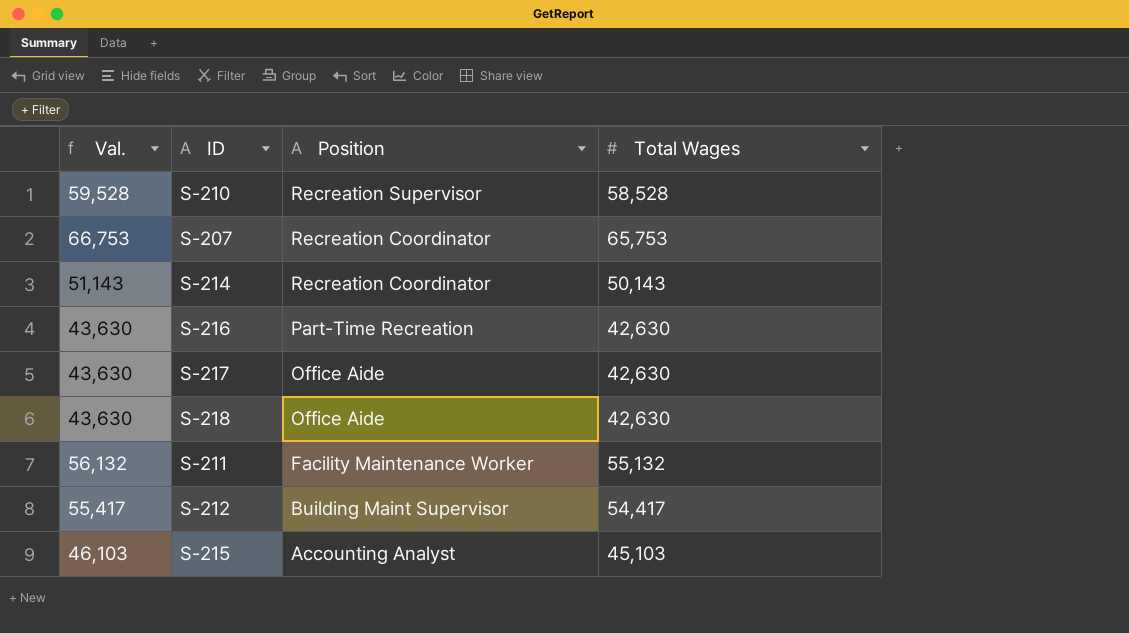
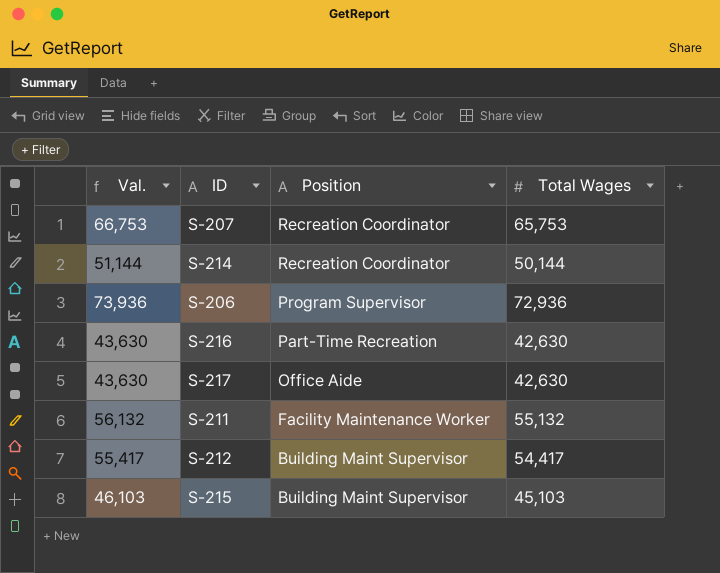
row S-210: 59,528 | Recreation Supervisor | 58,528 -> none
row S-218: 43,630 | Office Aide | 42,630 -> none
S-214 | Val.: 51,143 -> 51,144
S-214 | Total Wages: 50,143 -> 50,144
row S-206: none -> 73,936 | Program Supervisor | 72,936
S-215 | Position: Accounting Analyst -> Building Maint Supervisor

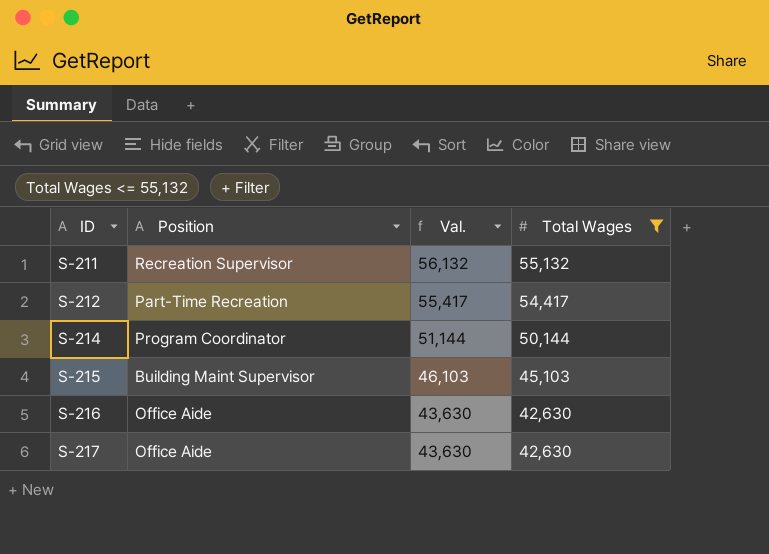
filter: none -> Total Wages <= 55,132
row order: Position descending -> ID ascending
column Val. | position: 1 -> 3
S-211 | Position: Facility Maintenance Worker -> Recreation Supervisor
S-212 | Position: Building Maint Supervisor -> Part-Time Recreation
S-214 | Position: Recreation Coordinator -> Program Coordinator
S-216 | Position: Part-Time Recreation -> Office Aide

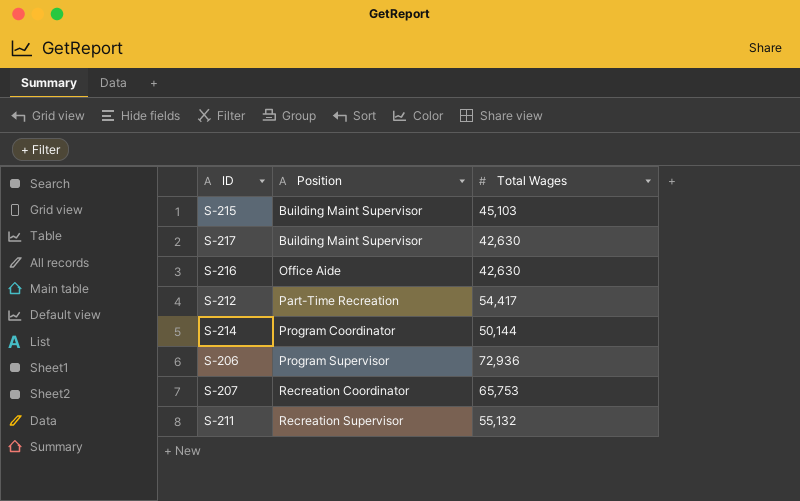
filter: Total Wages <= 55,132 -> none
row order: ID ascending -> Position ascending
column Val. | formula: [Total Wages] + 1000 -> none
S-217 | Position: Office Aide -> Building Maint Supervisor

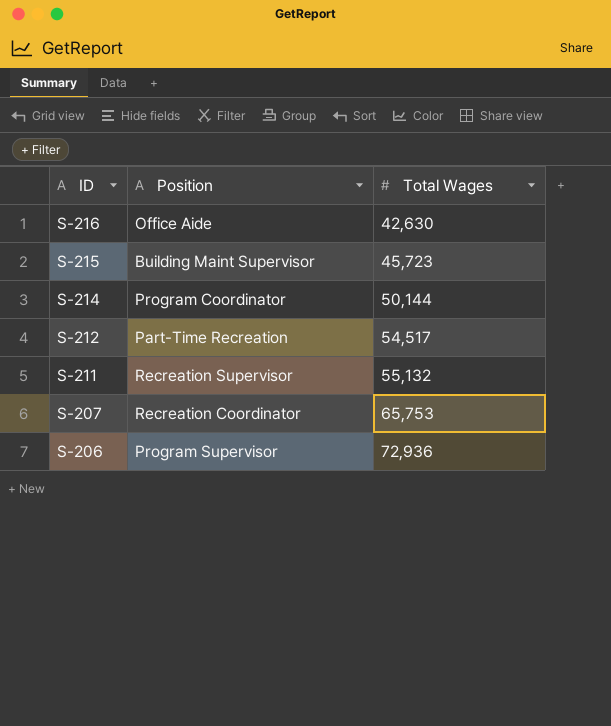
row order: Position ascending -> ID descending
row S-217: Building Maint Supervisor | 42,630 -> none
S-215 | Total Wages: 45,103 -> 45,723
S-212 | Total Wages: 54,417 -> 54,517

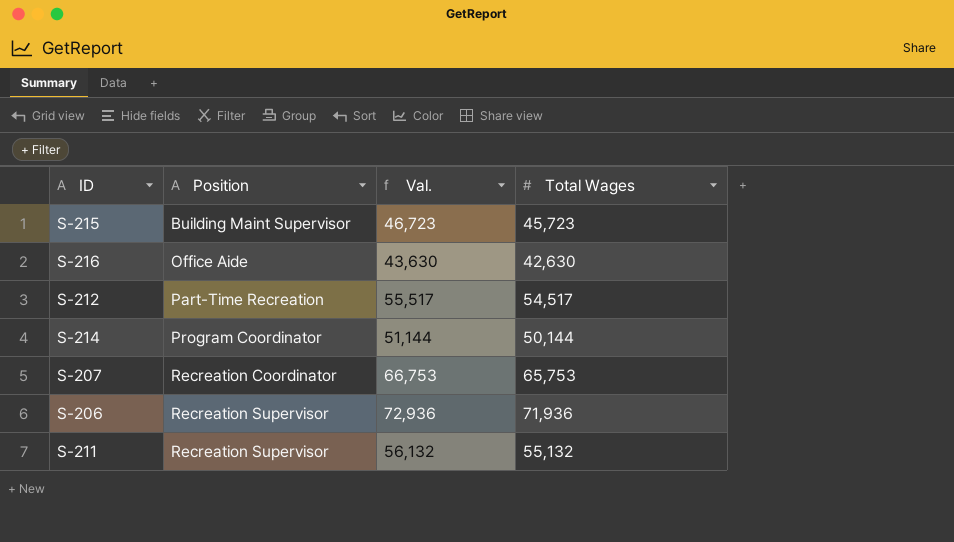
row order: ID descending -> Position ascending
column Val. | formula: none -> [Total Wages] + 1000
S-206 | Position: Program Supervisor -> Recreation Supervisor
S-206 | Total Wages: 72,936 -> 71,936

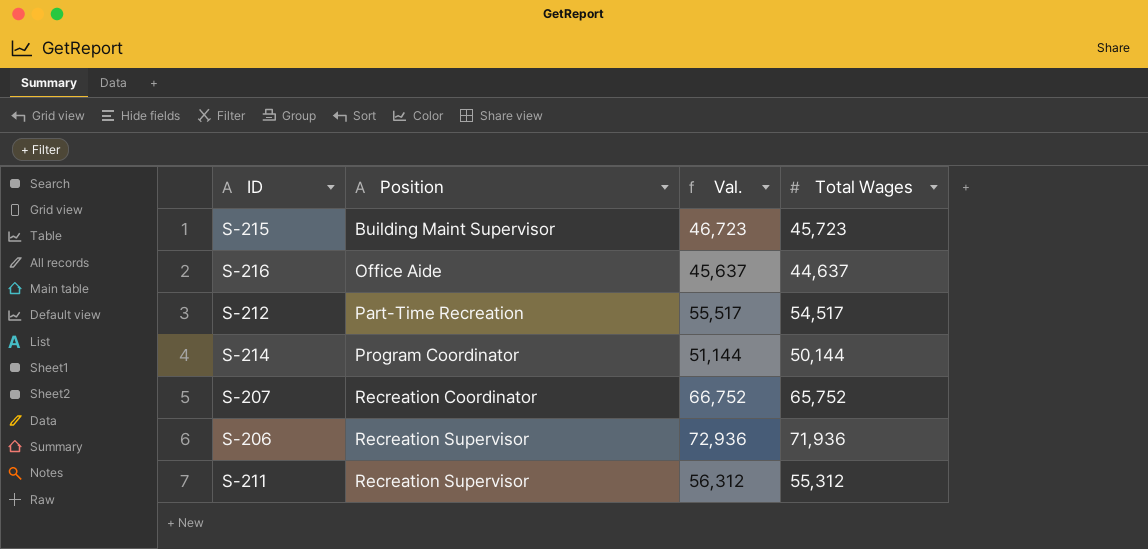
S-216 | Val.: 43,630 -> 45,637
S-216 | Total Wages: 42,630 -> 44,637
S-207 | Val.: 66,753 -> 66,752
S-207 | Total Wages: 65,753 -> 65,752
S-211 | Val.: 56,132 -> 56,312
S-211 | Total Wages: 55,132 -> 55,312

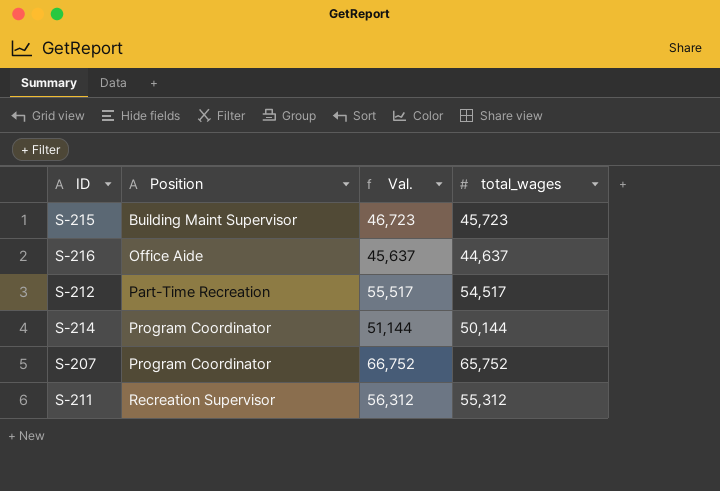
column name: Total Wages -> total_wages
row S-206: Recreation Supervisor | 72,936 | 71,936 -> none
S-207 | Position: Recreation Coordinator -> Program Coordinator

